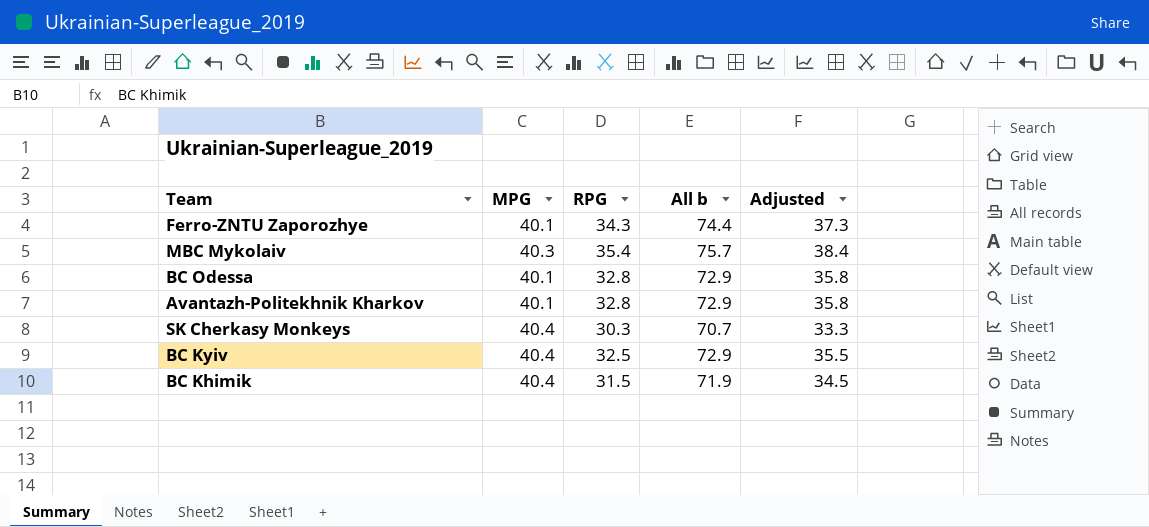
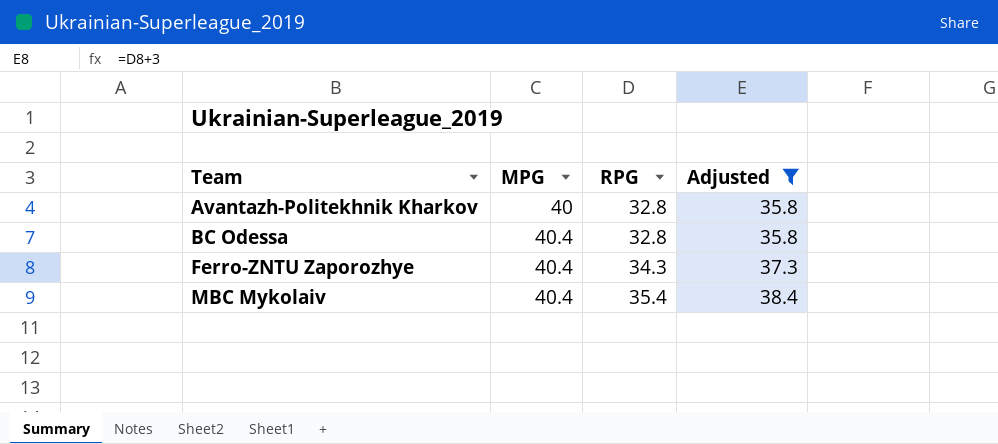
filter: none -> Adjusted >= 35.8
row order: none -> Team ascending
column All b | formula: [MPG] + [RPG] -> none
Avantazh-Politekhnik Kharkov | MPG: 40.1 -> 40
BC Odessa | MPG: 40.1 -> 40.4
Ferro-ZNTU Zaporozhye | MPG: 40.1 -> 40.4
MBC Mykolaiv | MPG: 40.3 -> 40.4

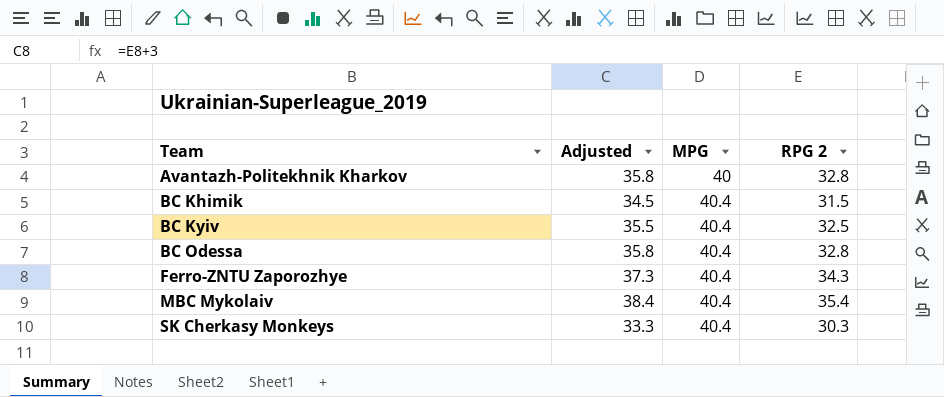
filter: Adjusted >= 35.8 -> none
column Adjusted | position: 4 -> 2
column name: RPG -> RPG 2

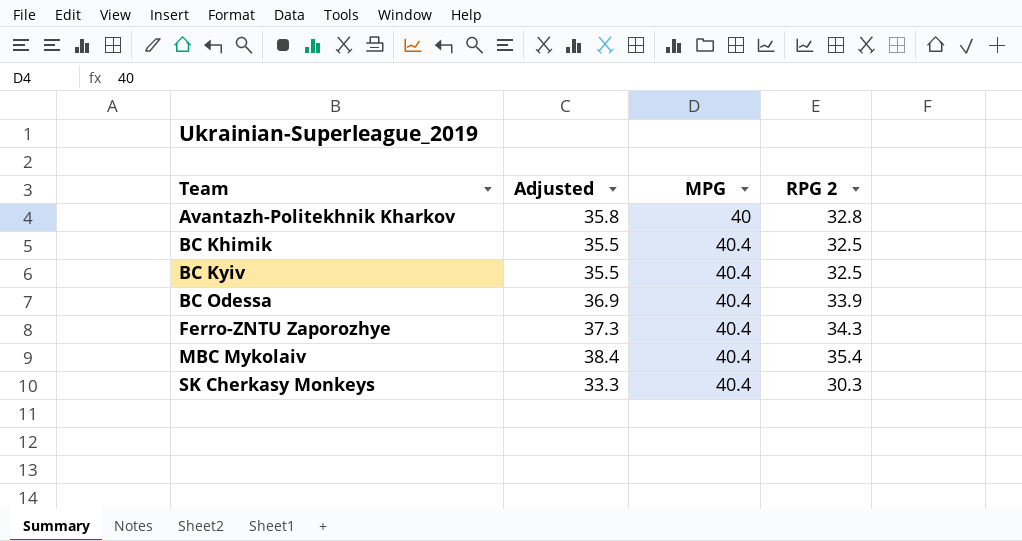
BC Khimik | Adjusted: 34.5 -> 35.5
BC Khimik | RPG 2: 31.5 -> 32.5
BC Odessa | Adjusted: 35.8 -> 36.9
BC Odessa | RPG 2: 32.8 -> 33.9

